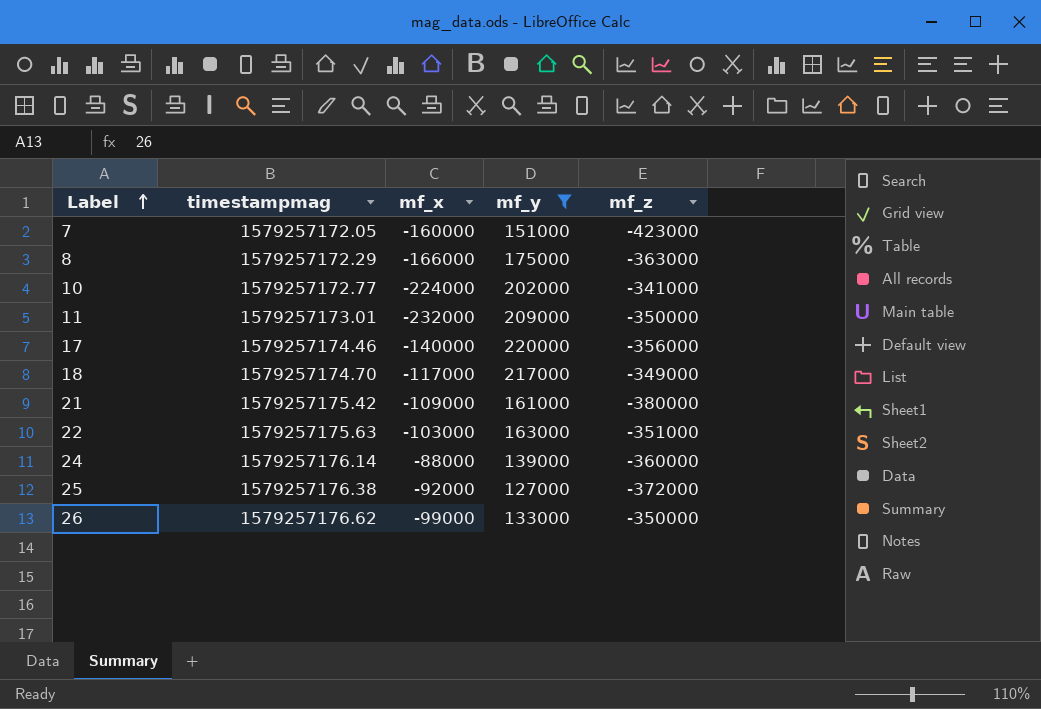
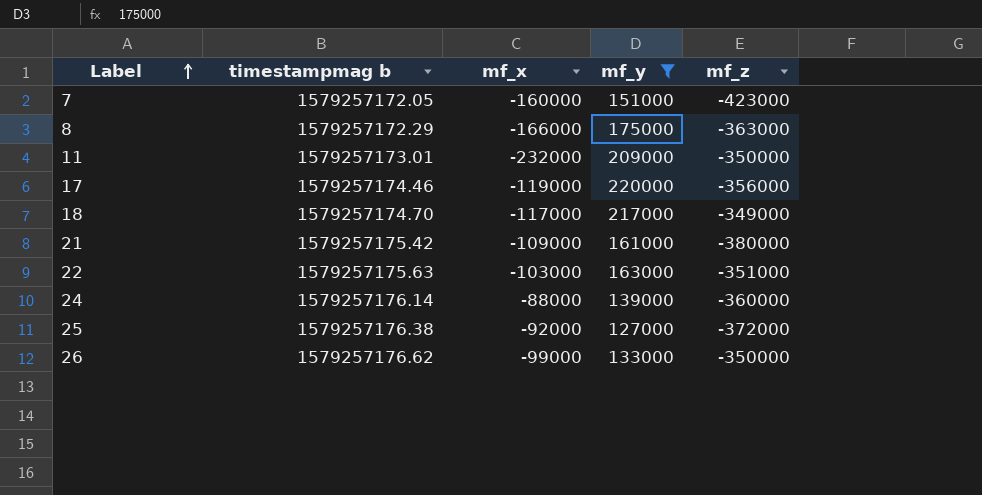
column name: timestampmag -> timestampmag b
row 10: 1579257172.77 | -224000 | 202000 | -341000 -> none
17 | mf_x: -140000 -> -119000

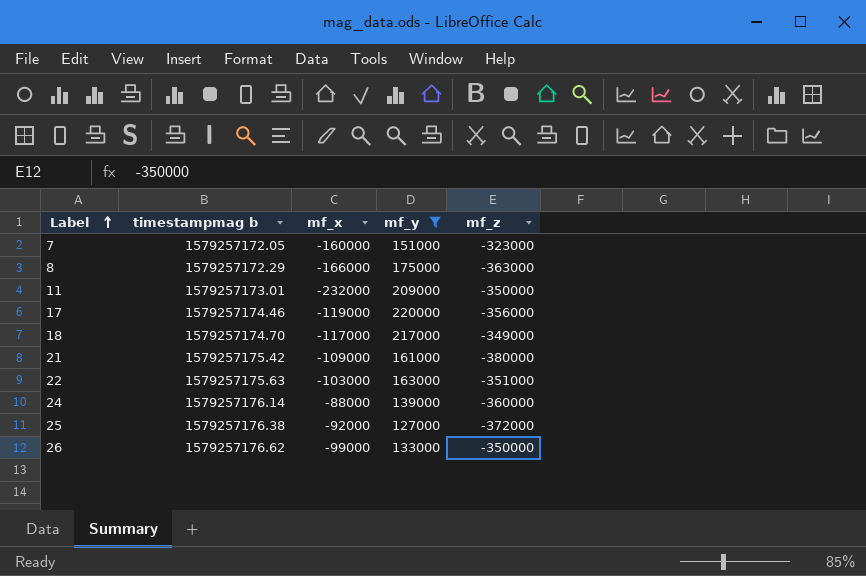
7 | mf_z: -423000 -> -323000

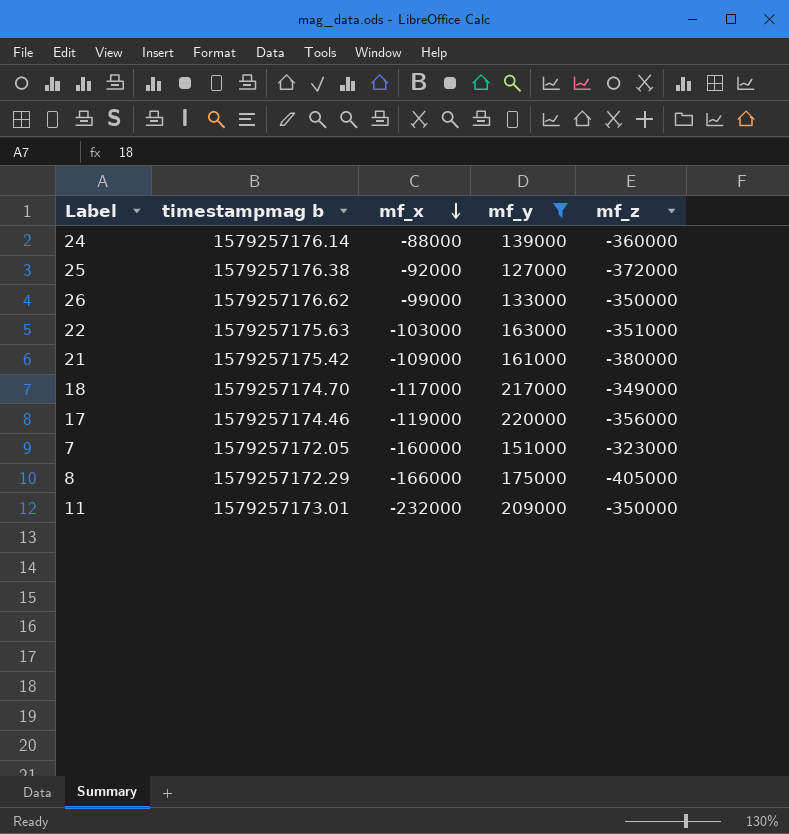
row order: Label ascending -> mf_x descending
8 | mf_z: -363000 -> -405000

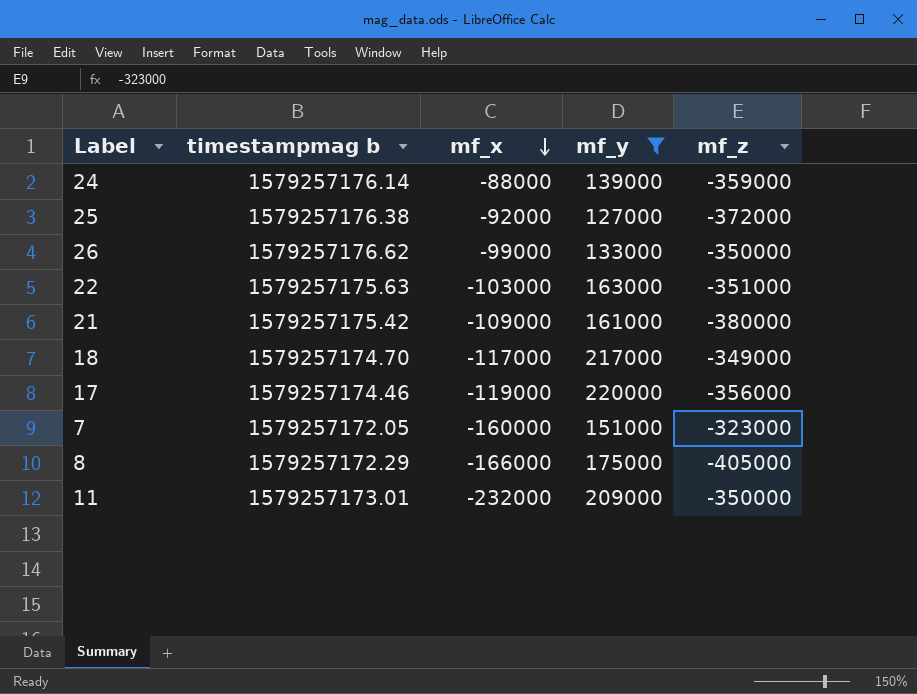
24 | mf_z: -360000 -> -359000

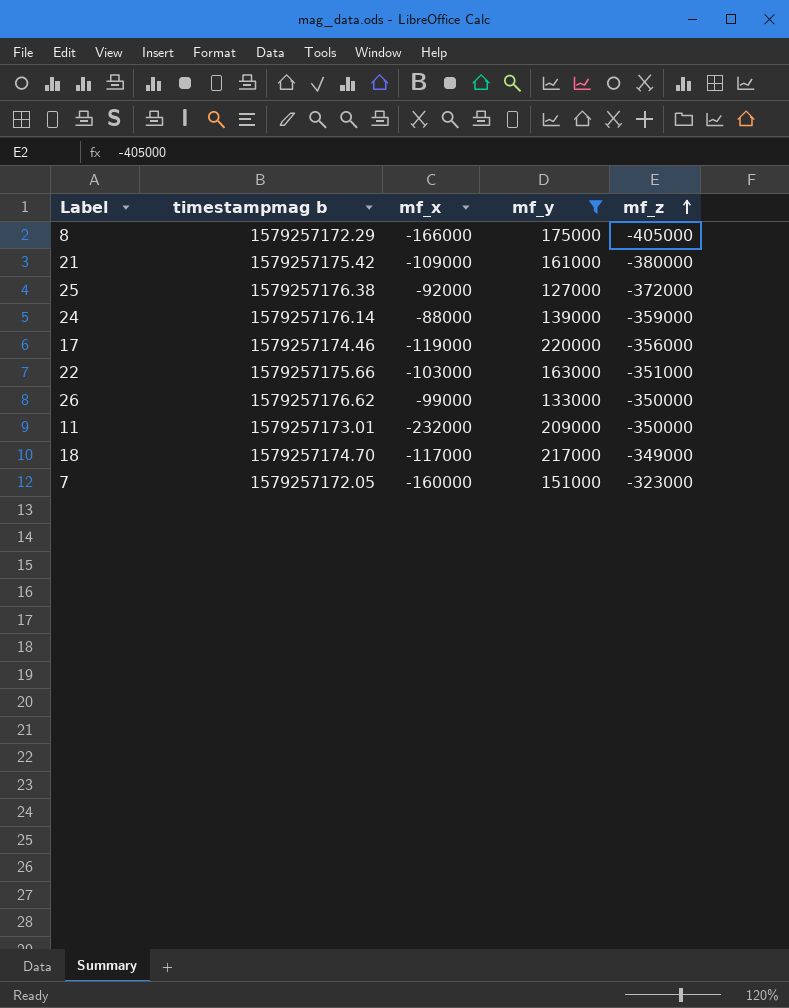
row order: mf_x descending -> mf_z ascending
22 | timestampmag b: 1579257175.63 -> 1579257175.66

